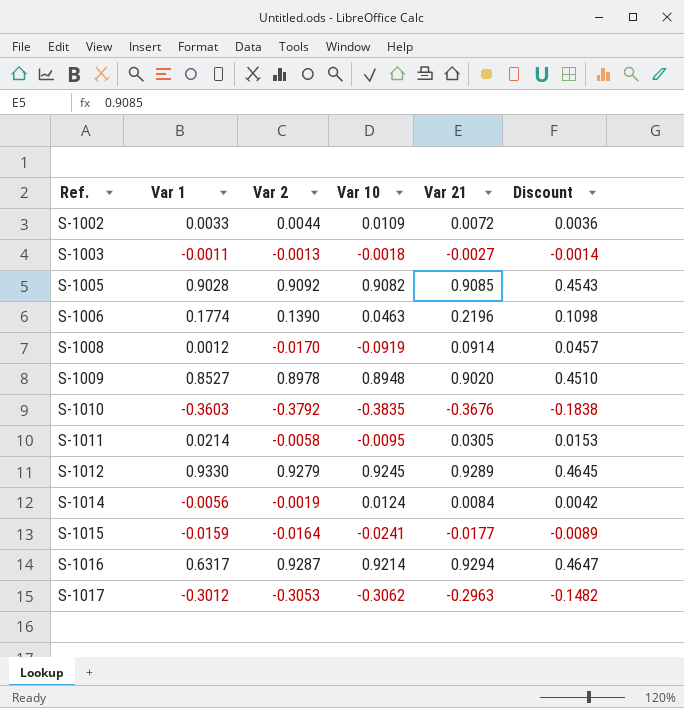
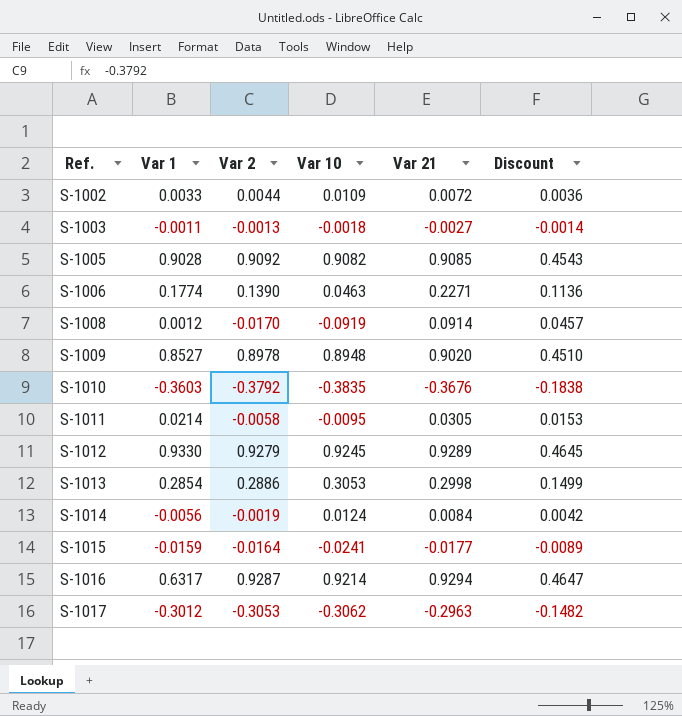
S-1006 | Var 21: 0.2196 -> 0.2271
S-1006 | Discount: 0.1098 -> 0.1136
row S-1013: none -> 0.2854 | 0.2886 | 0.3053 | 0.2998 | 0.1499

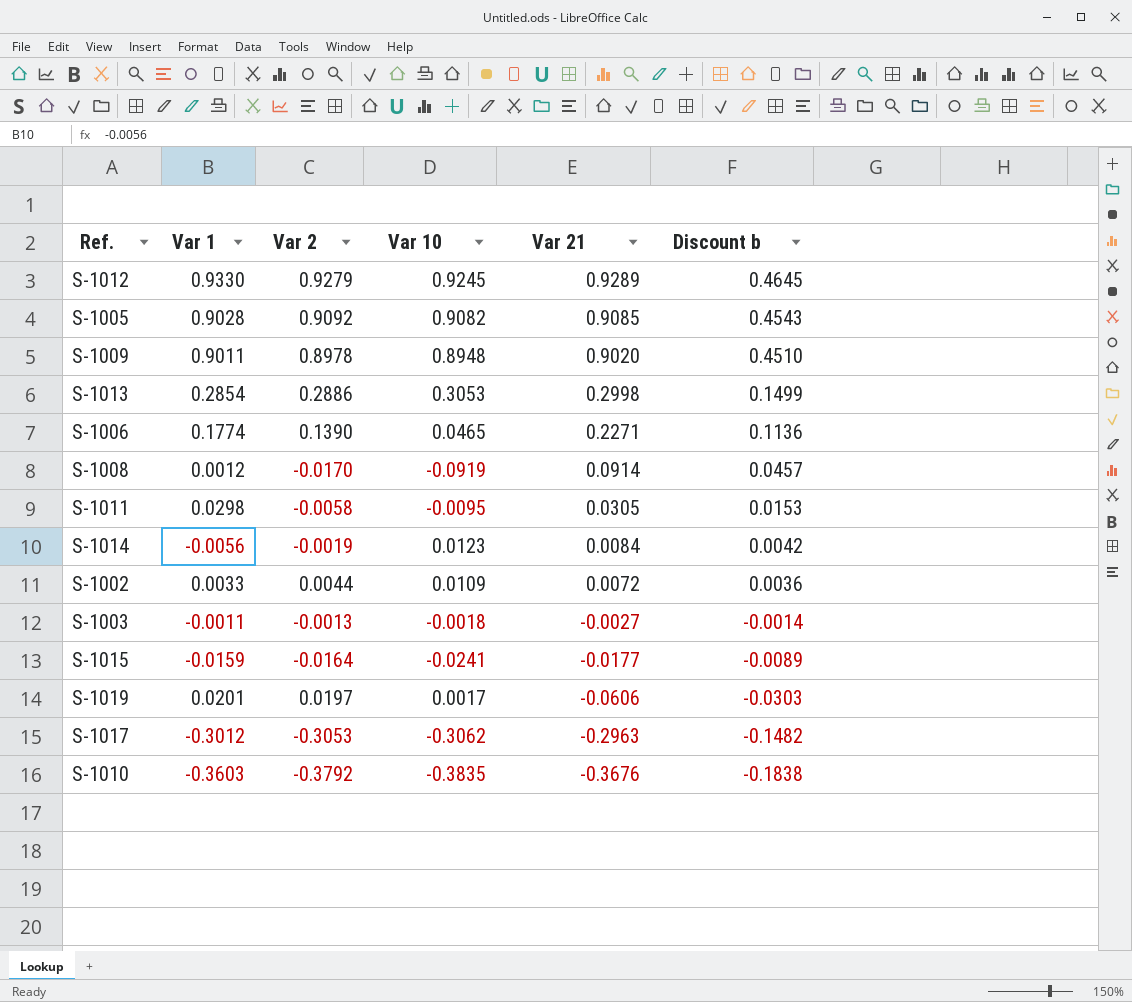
row order: Ref. ascending -> Var 21 descending
column name: Discount -> Discount b
row S-1016: 0.6317 | 0.9287 | 0.9214 | 0.9294 | 0.4647 -> none
S-1009 | Var 1: 0.8527 -> 0.9011
S-1006 | Var 10: 0.0463 -> 0.0465
S-1011 | Var 1: 0.0214 -> 0.0298
S-1014 | Var 10: 0.0124 -> 0.0123
row S-1019: none -> 0.0201 | 0.0197 | 0.0017 | -0.0606 | -0.0303

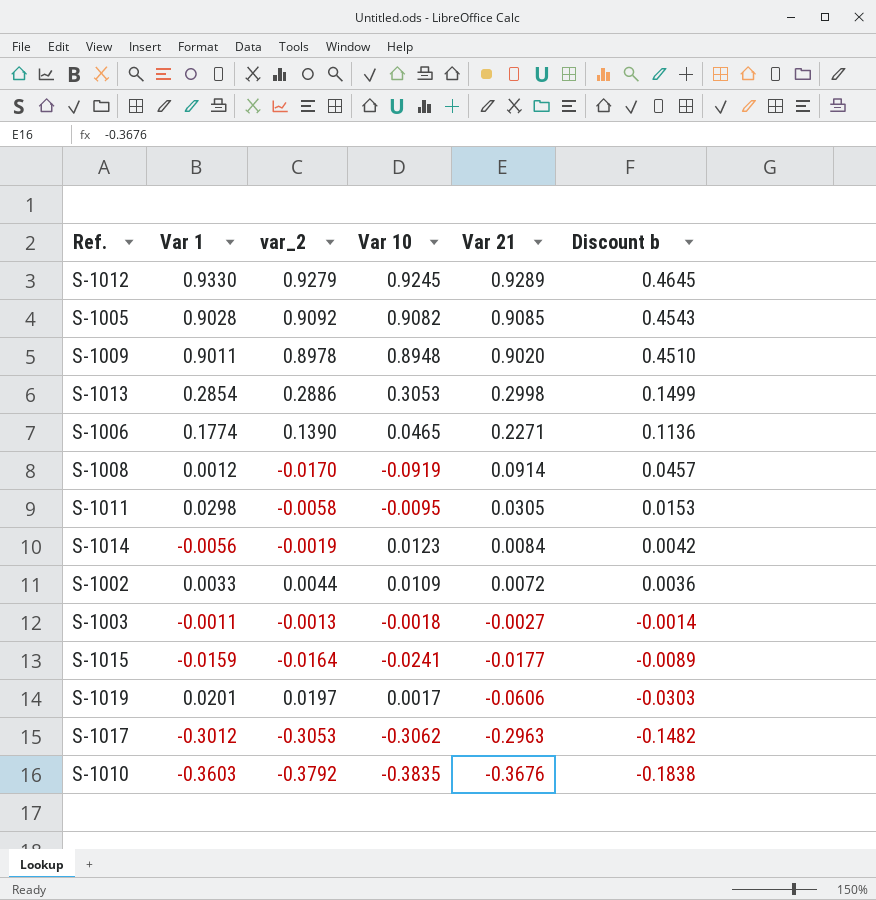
column name: Var 2 -> var_2

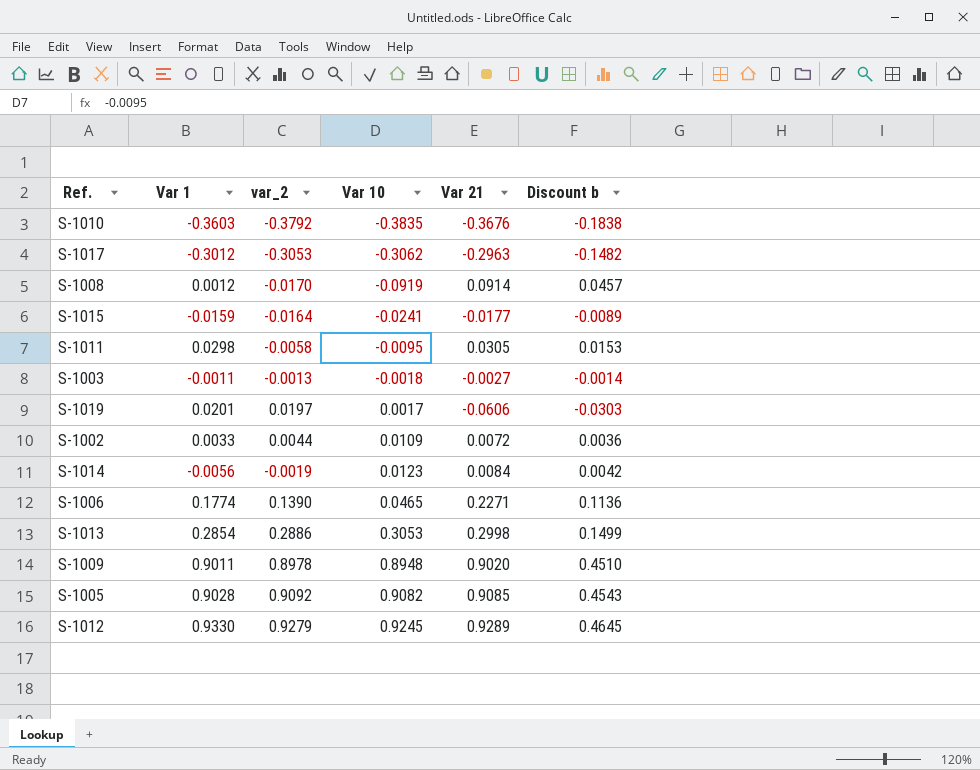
row order: Var 21 descending -> Var 10 ascending

